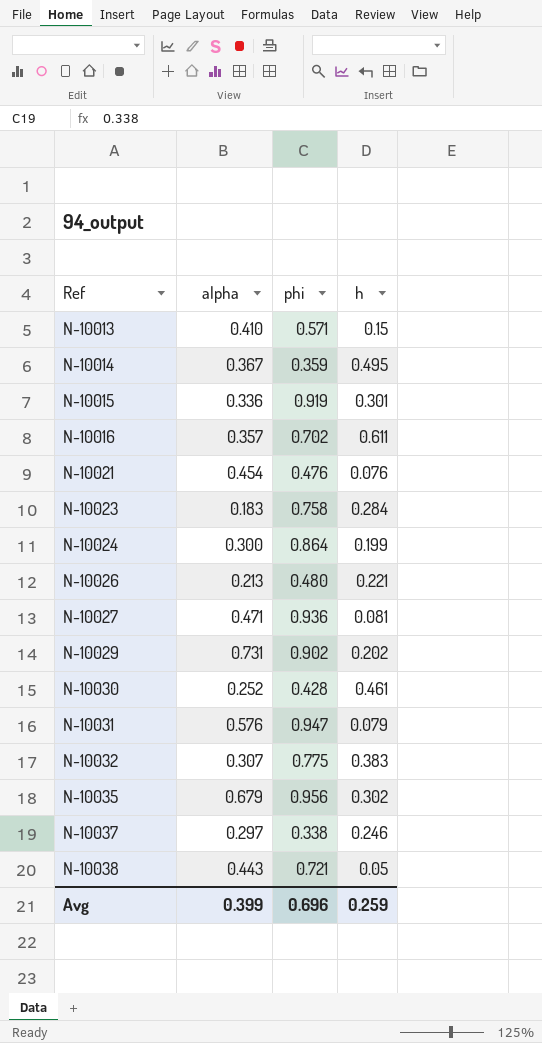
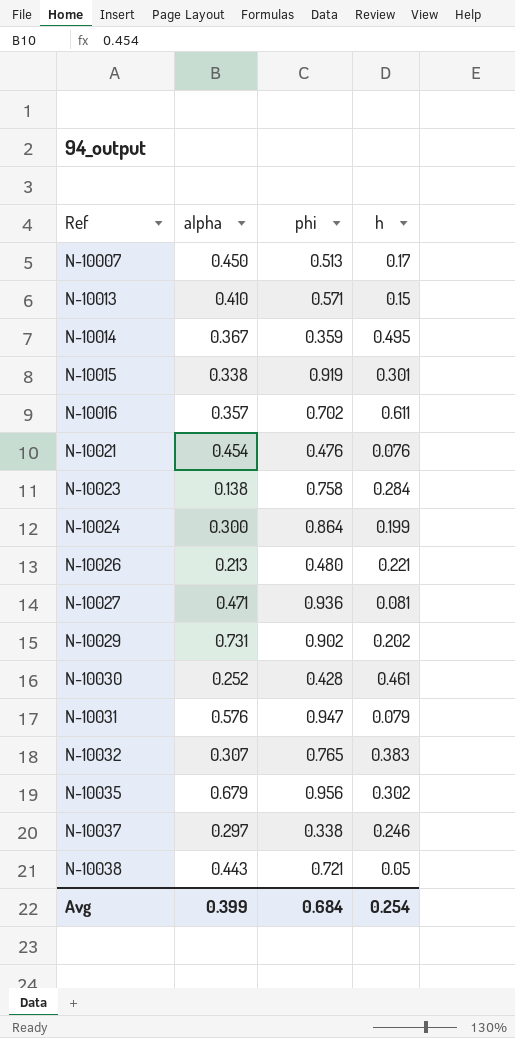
row N-10007: none -> 0.450 | 0.513 | 0.17
N-10015 | alpha: 0.336 -> 0.338
N-10023 | alpha: 0.183 -> 0.138
N-10032 | phi: 0.775 -> 0.765
Avg | phi: 0.696 -> 0.684
Avg | h: 0.259 -> 0.254

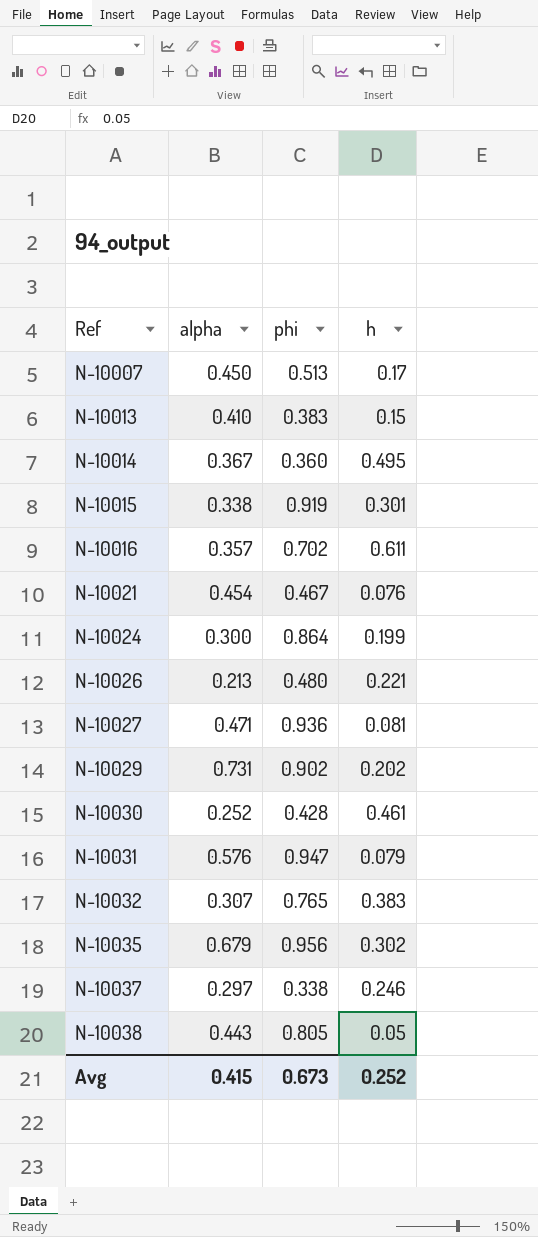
row N-10023: 0.138 | 0.758 | 0.284 -> none
N-10013 | phi: 0.571 -> 0.383
N-10014 | phi: 0.359 -> 0.360
N-10021 | phi: 0.476 -> 0.467
N-10038 | phi: 0.721 -> 0.805
Avg | alpha: 0.399 -> 0.415
Avg | phi: 0.684 -> 0.673
Avg | h: 0.254 -> 0.252

